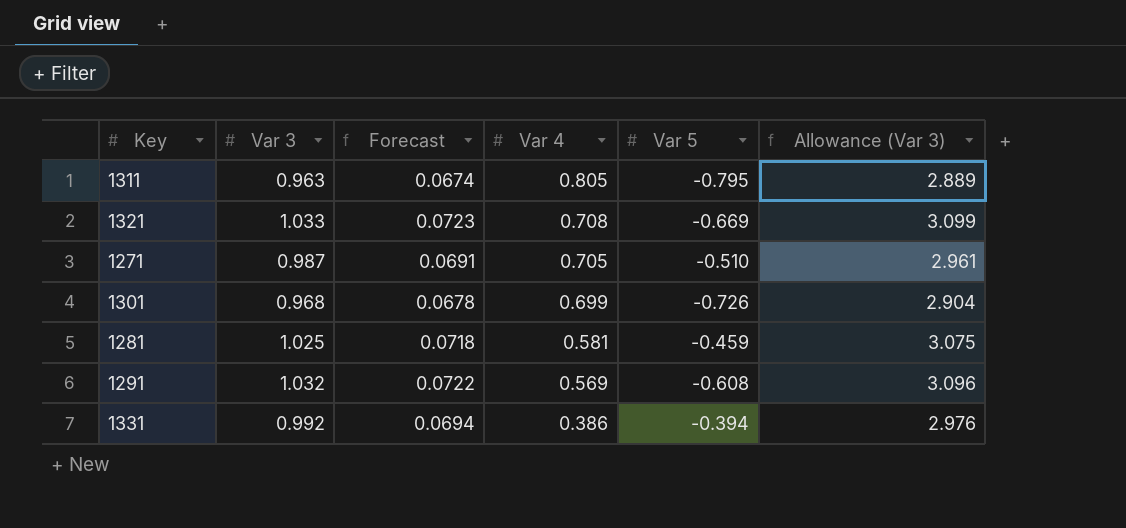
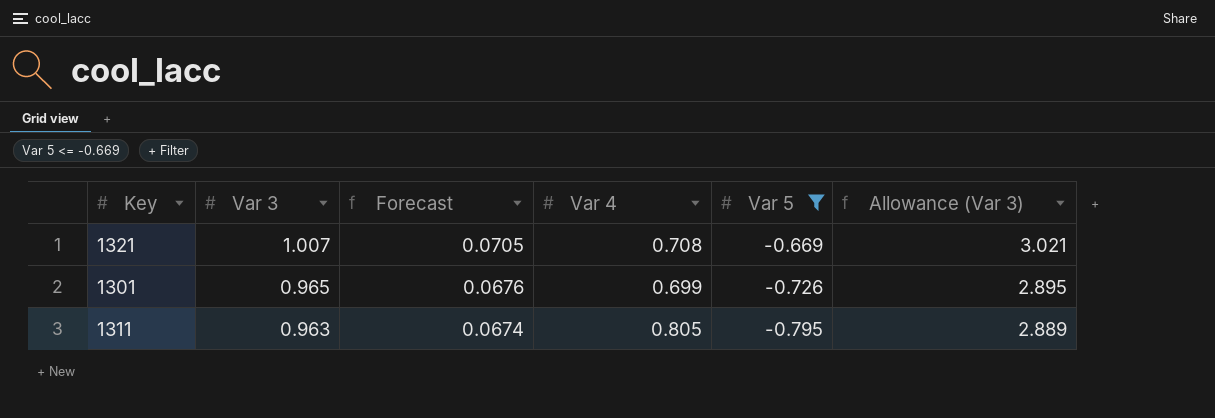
filter: none -> Var 5 <= -0.669
row order: Var 4 descending -> Var 3 descending
1321 | Var 3: 1.033 -> 1.007
1321 | Forecast: 0.0723 -> 0.0705
1321 | Allowance (Var 3): 3.099 -> 3.021
1301 | Var 3: 0.968 -> 0.965
1301 | Forecast: 0.0678 -> 0.0676
1301 | Allowance (Var 3): 2.904 -> 2.895

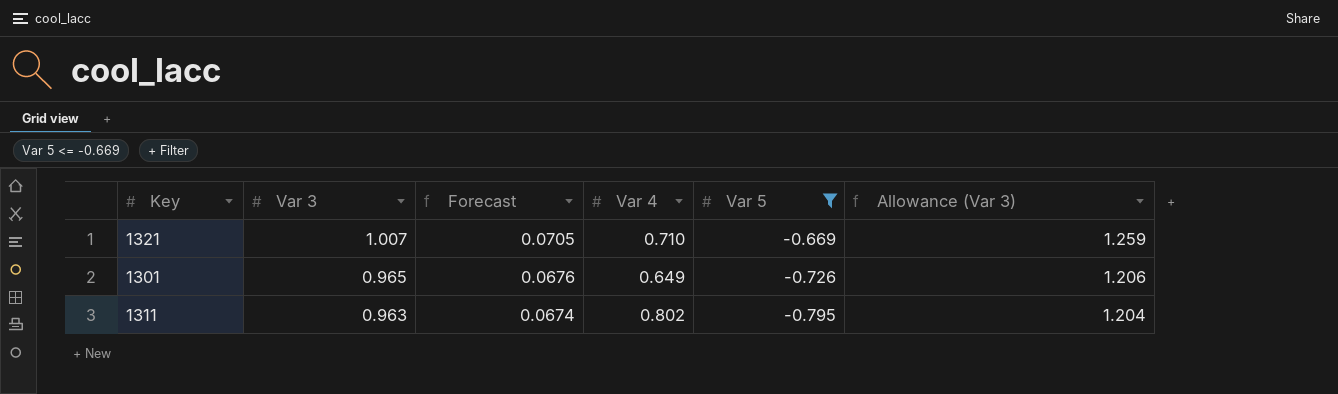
column Allowance (Var 3) | formula: [Var 3] * 3 -> [Var 3] * 1.25
1321 | Var 4: 0.708 -> 0.710
1301 | Var 4: 0.699 -> 0.649
1311 | Var 4: 0.805 -> 0.802

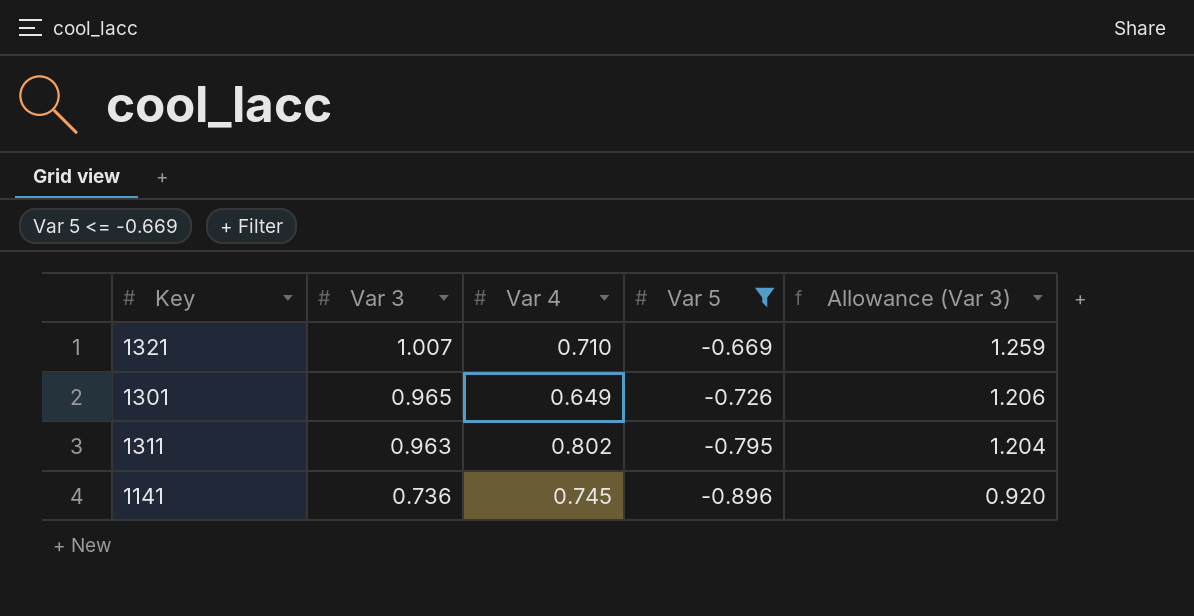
column Forecast | formula: [Var 3] * 0.07 -> none
row 1141: none -> 0.736 | 0.745 | -0.896 | 0.920

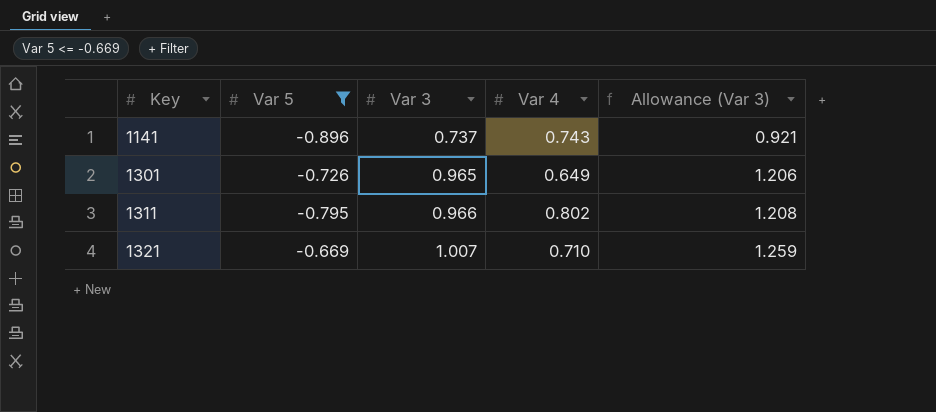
row order: Var 3 descending -> Key ascending
column Var 5 | position: 4 -> 2
1141 | Var 3: 0.736 -> 0.737
1141 | Var 4: 0.745 -> 0.743
1141 | Allowance (Var 3): 0.920 -> 0.921
1311 | Var 3: 0.963 -> 0.966
1311 | Allowance (Var 3): 1.204 -> 1.208

